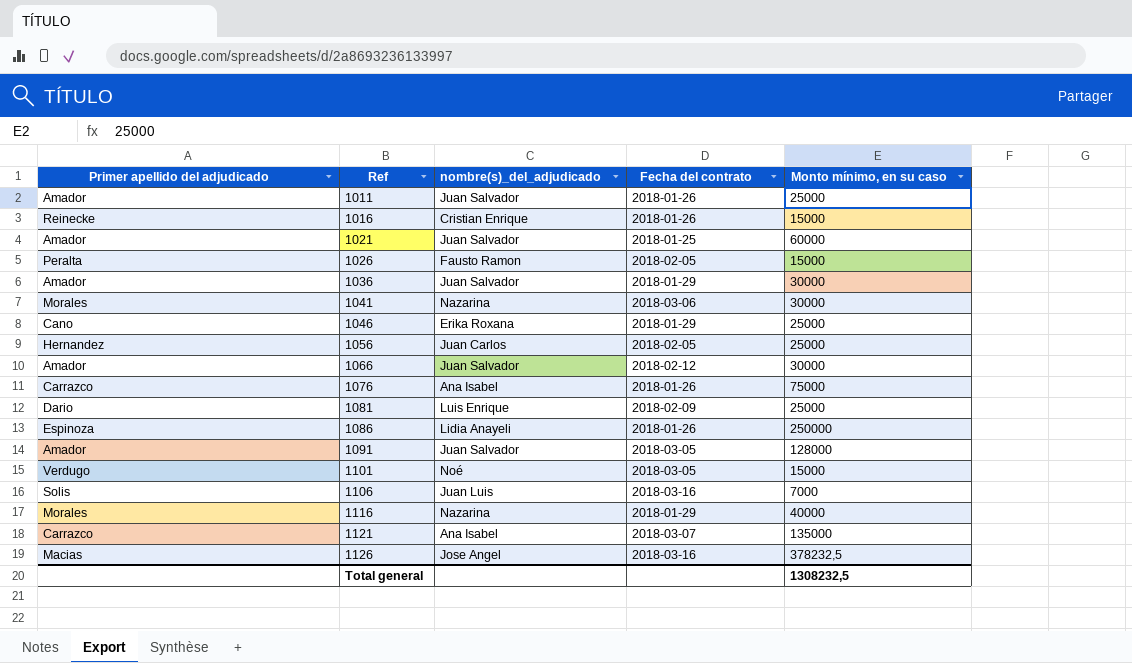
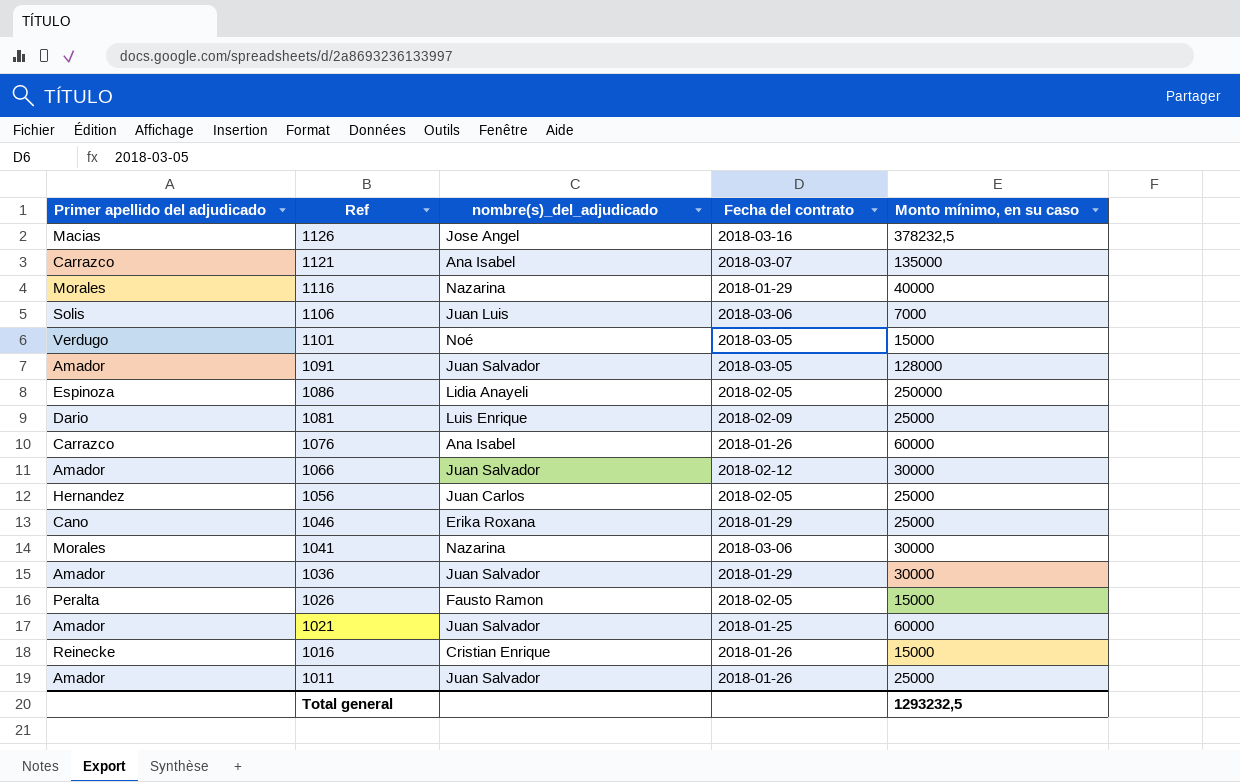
row order: Ref ascending -> Ref descending
1106 | Fecha del contrato: 2018-03-16 -> 2018-03-06
1086 | Fecha del contrato: 2018-01-26 -> 2018-02-05
1076 | Monto mínimo, en su caso: 75000 -> 60000
Total general | Monto mínimo, en su caso: 1308232,5 -> 1293232,5

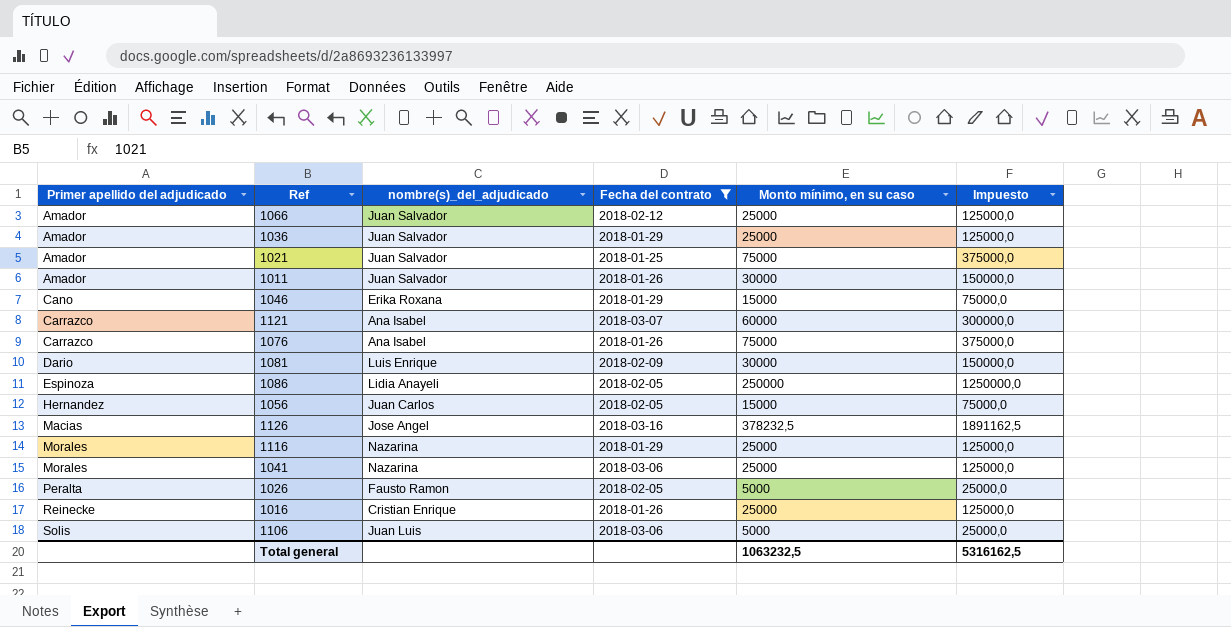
filter: none -> Fecha del contrato != 2018-03-05
row order: Ref descending -> Primer apellido del adjudicado ascending
column Impuesto | formula: none -> [Monto mínimo, en su caso] * 5
1066 | Monto mínimo, en su caso: 30000 -> 25000
1036 | Monto mínimo, en su caso: 30000 -> 25000
1021 | Monto mínimo, en su caso: 60000 -> 75000
1011 | Monto mínimo, en su caso: 25000 -> 30000
1046 | Monto mínimo, en su caso: 25000 -> 15000
1121 | Monto mínimo, en su caso: 135000 -> 60000
1076 | Monto mínimo, en su caso: 60000 -> 75000
1081 | Monto mínimo, en su caso: 25000 -> 30000
1056 | Monto mínimo, en su caso: 25000 -> 15000
1116 | Monto mínimo, en su caso: 40000 -> 25000
1041 | Monto mínimo, en su caso: 30000 -> 25000
1026 | Monto mínimo, en su caso: 15000 -> 5000
1016 | Monto mínimo, en su caso: 15000 -> 25000
1106 | Monto mínimo, en su caso: 7000 -> 5000
Total general | Monto mínimo, en su caso: 1293232,5 -> 1063232,5

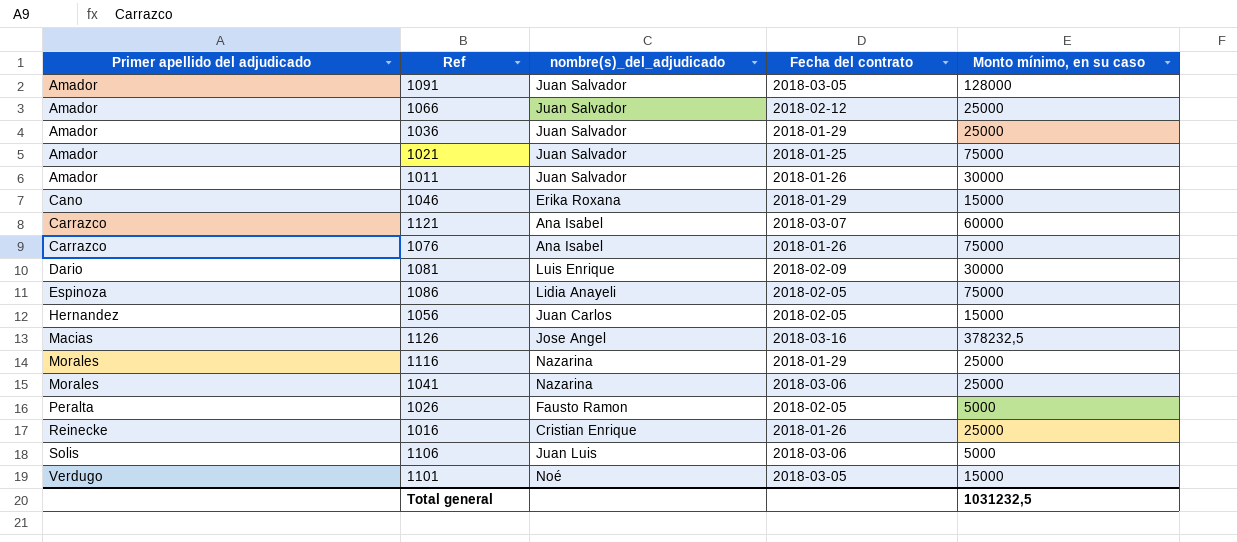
filter: Fecha del contrato != 2018-03-05 -> none
column Impuesto | formula: [Monto mínimo, en su caso] * 5 -> none
1086 | Monto mínimo, en su caso: 250000 -> 75000
Total general | Monto mínimo, en su caso: 1063232,5 -> 1031232,5

